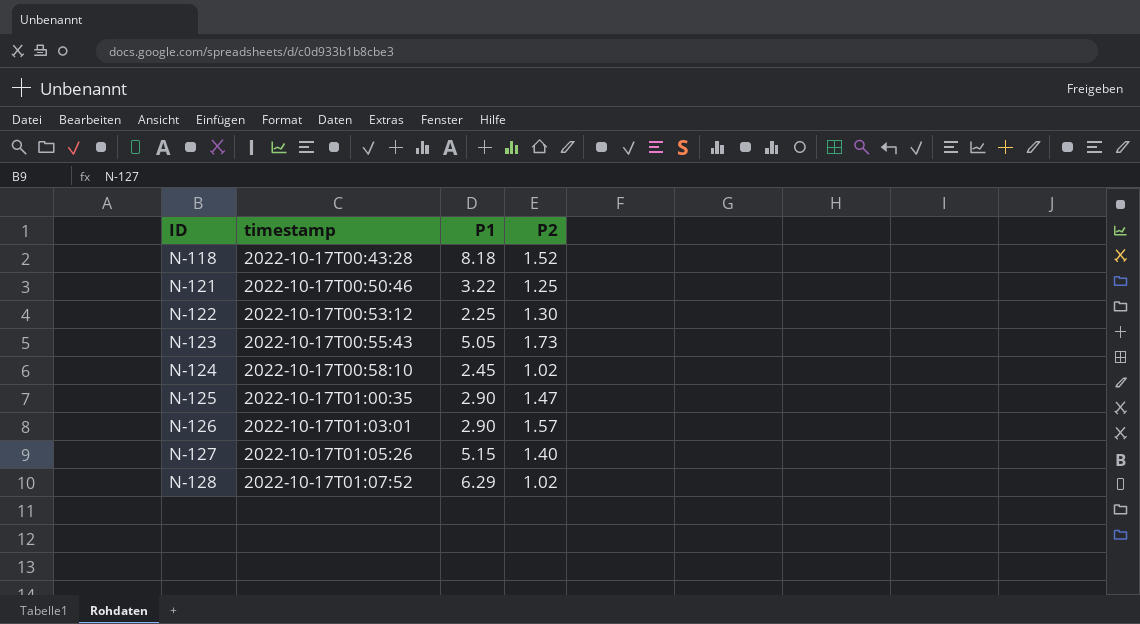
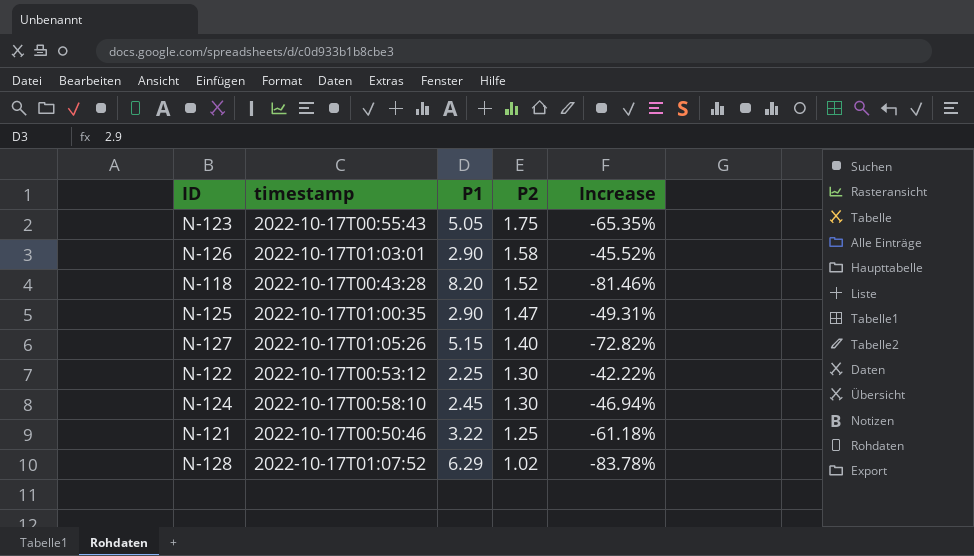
row order: ID ascending -> P2 descending
column Increase | formula: none -> ([P2] - [P1]) / [P1]
N-123 | P2: 1.73 -> 1.75
N-126 | P2: 1.57 -> 1.58
N-118 | P1: 8.18 -> 8.20
N-124 | P2: 1.02 -> 1.30

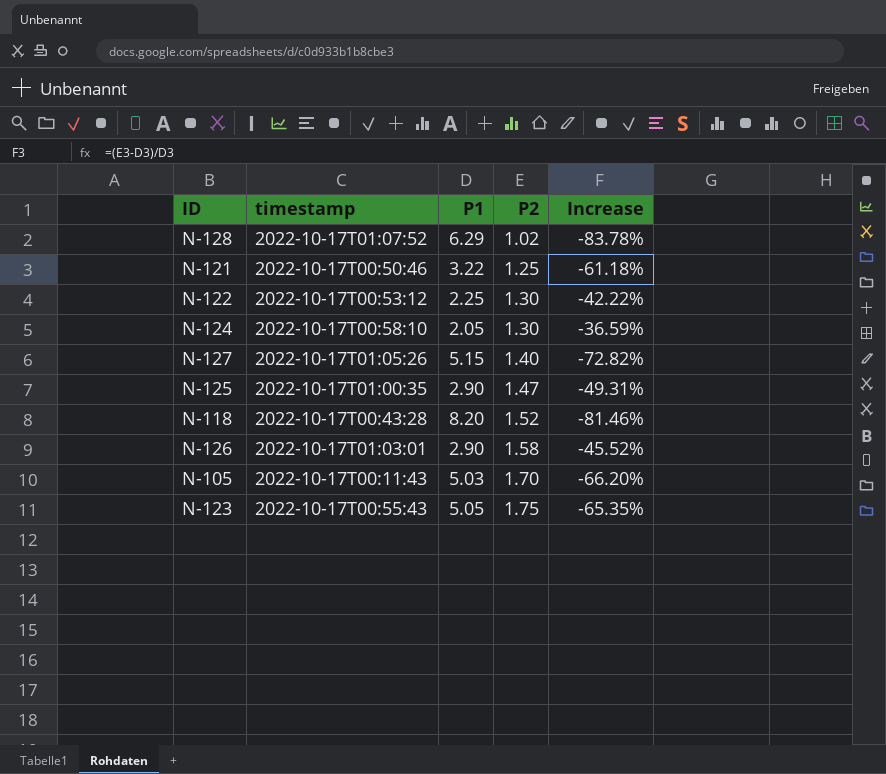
row order: P2 descending -> P2 ascending
N-124 | P1: 2.45 -> 2.05
N-124 | Increase: -46.94% -> -36.59%
row N-105: none -> 2022-10-17T00:11:43 | 5.03 | 1.70 | -66.20%

